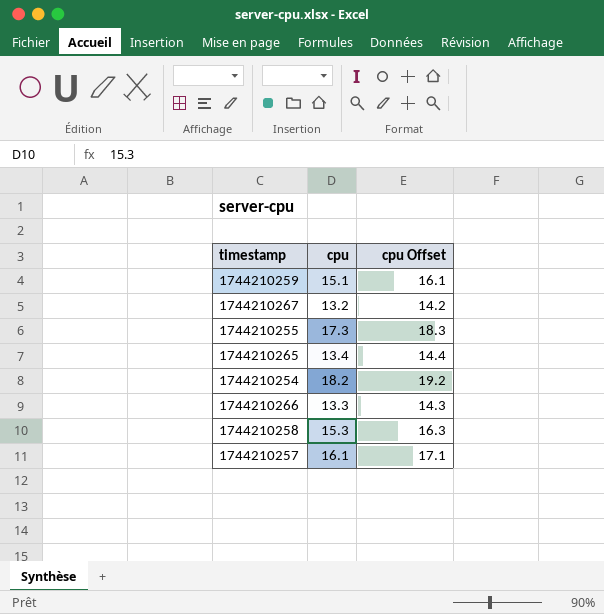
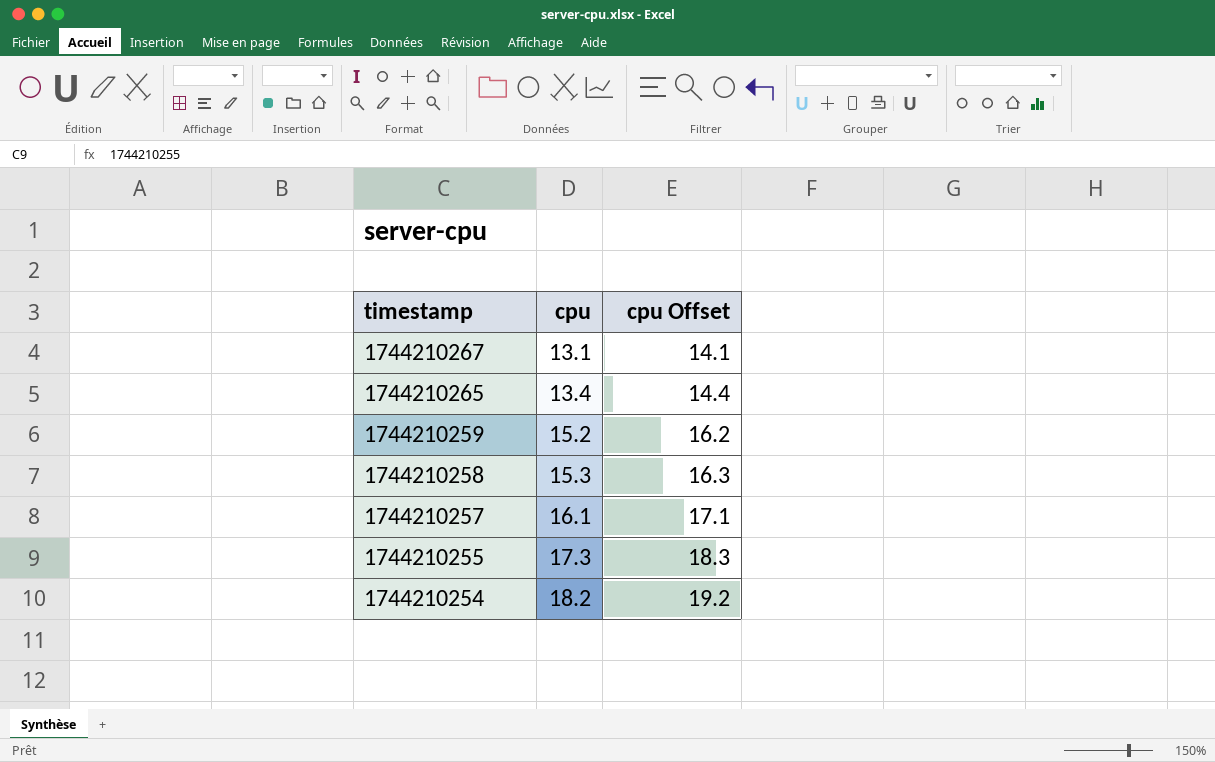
row order: none -> timestamp descending
row 1744210266: 13.3 | 14.3 -> none
1744210267 | cpu: 13.2 -> 13.1
1744210267 | cpu Offset: 14.2 -> 14.1
1744210259 | cpu: 15.1 -> 15.2
1744210259 | cpu Offset: 16.1 -> 16.2

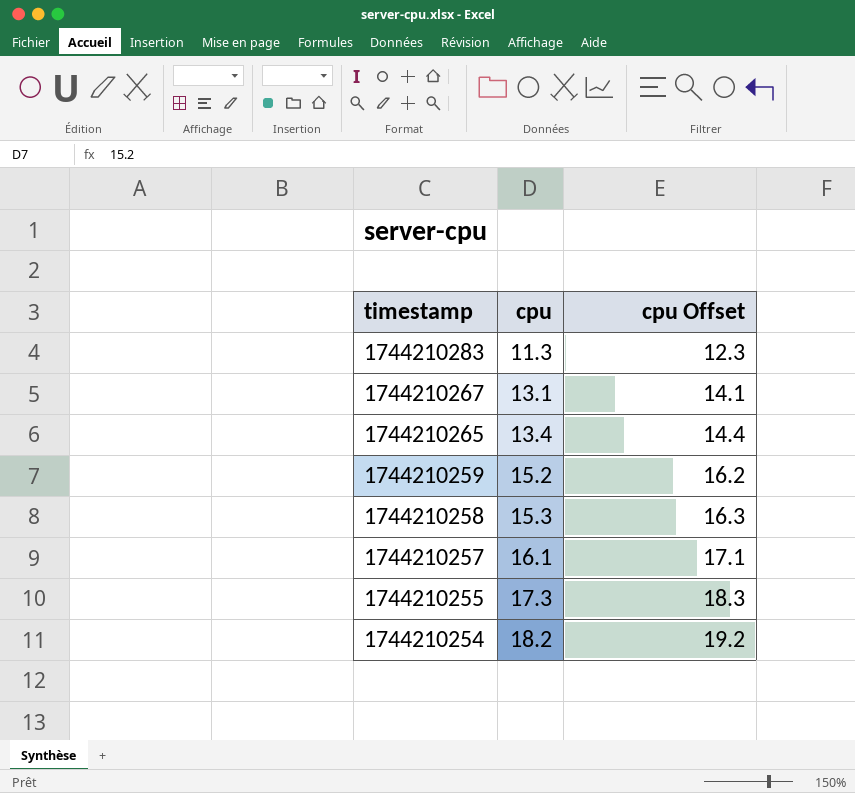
row 1744210283: none -> 11.3 | 12.3

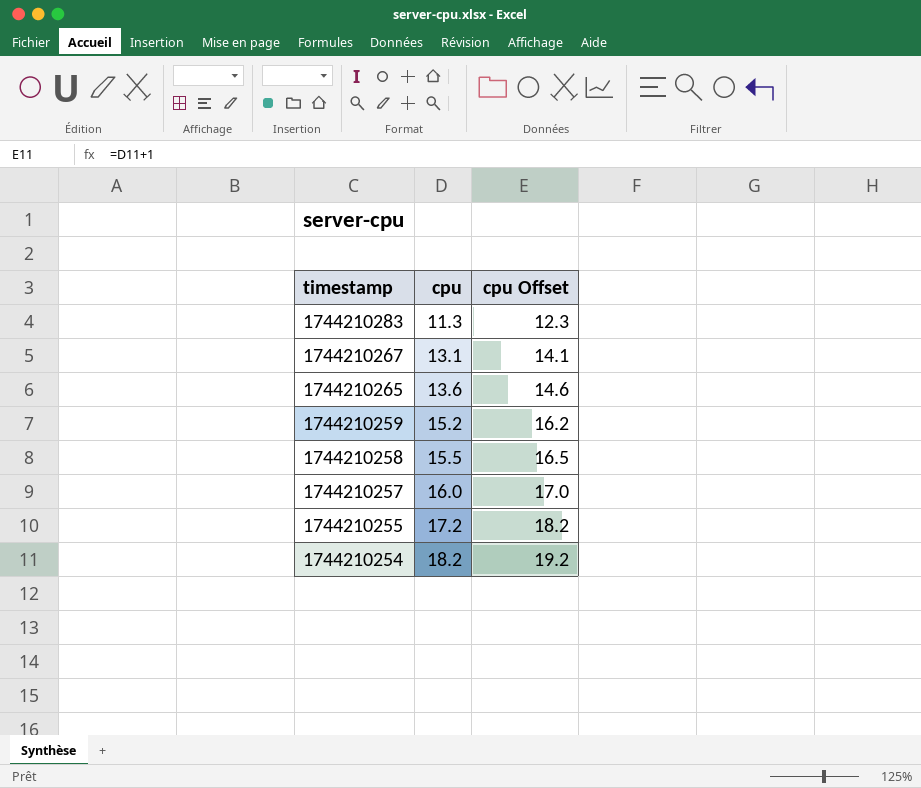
1744210265 | cpu: 13.4 -> 13.6
1744210265 | cpu Offset: 14.4 -> 14.6
1744210258 | cpu: 15.3 -> 15.5
1744210258 | cpu Offset: 16.3 -> 16.5
1744210257 | cpu: 16.1 -> 16.0
1744210257 | cpu Offset: 17.1 -> 17.0
1744210255 | cpu: 17.3 -> 17.2
1744210255 | cpu Offset: 18.3 -> 18.2

